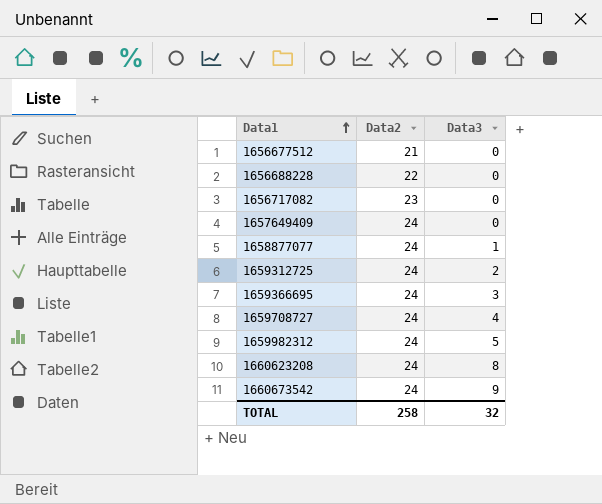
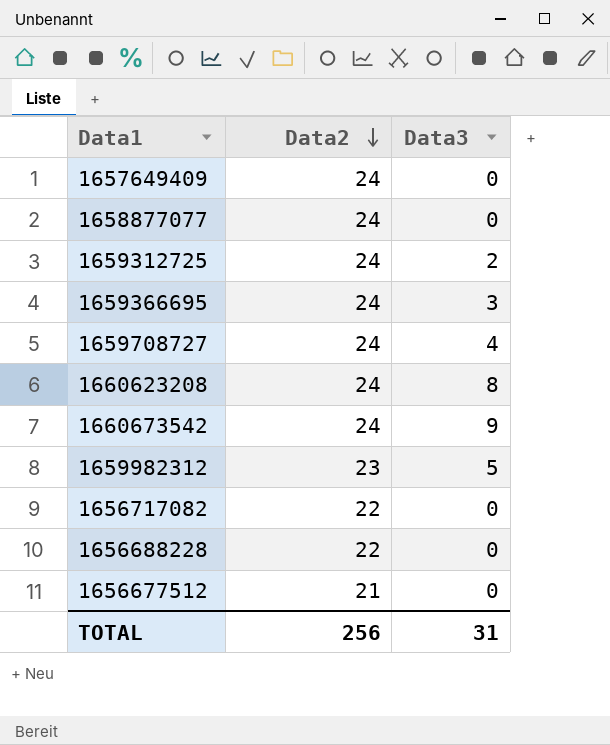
row order: Data1 ascending -> Data2 descending
1658877077 | Data3: 1 -> 0
1659982312 | Data2: 24 -> 23
1656717082 | Data2: 23 -> 22
TOTAL | Data2: 258 -> 256
TOTAL | Data3: 32 -> 31

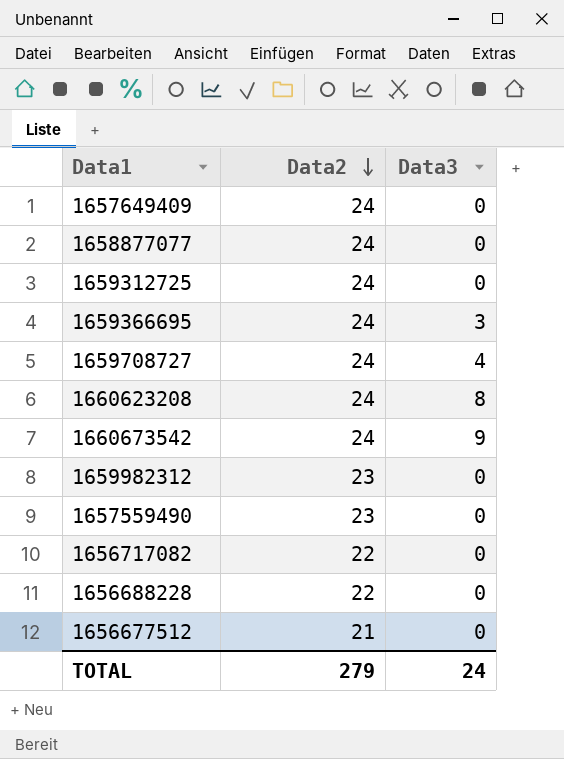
1659312725 | Data3: 2 -> 0
1659982312 | Data3: 5 -> 0
row 1657559490: none -> 23 | 0
TOTAL | Data2: 256 -> 279
TOTAL | Data3: 31 -> 24

